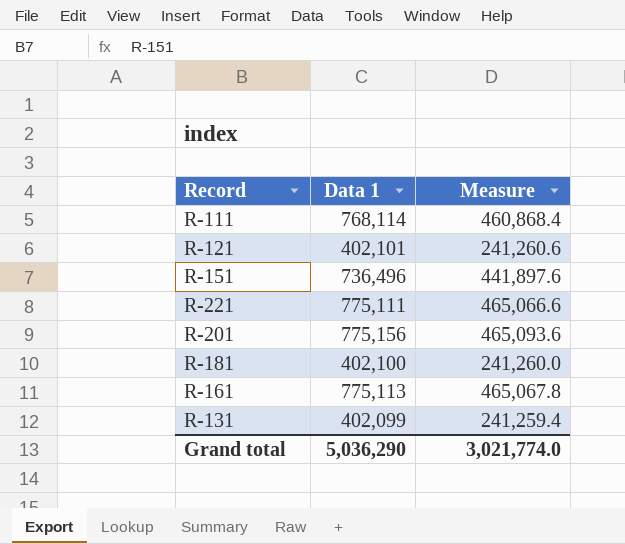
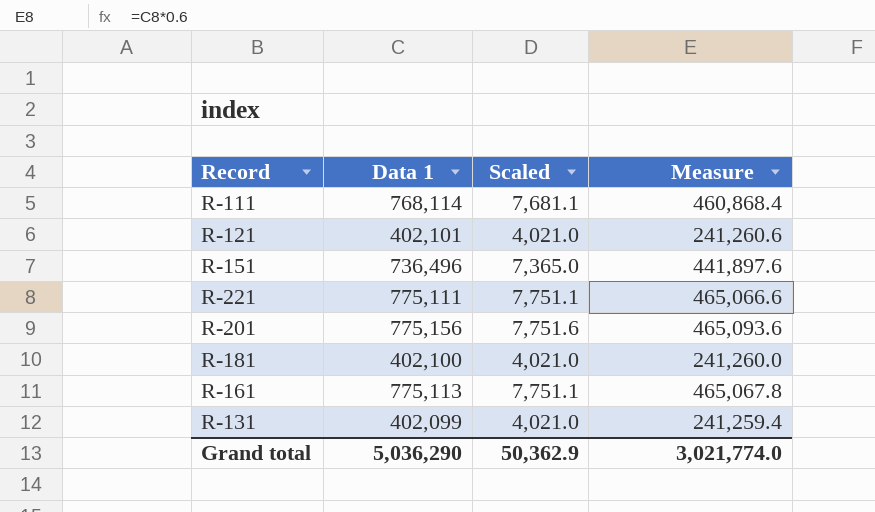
column Scaled | formula: none -> [Data 1] * 0.01

